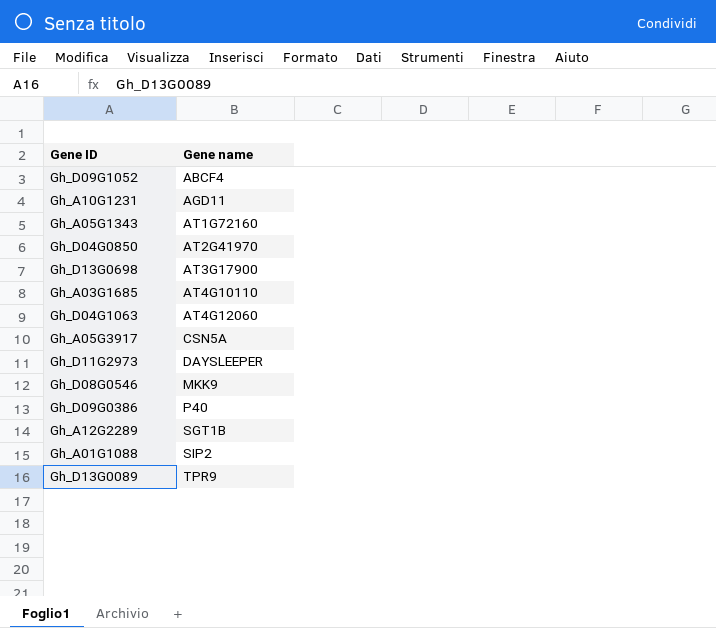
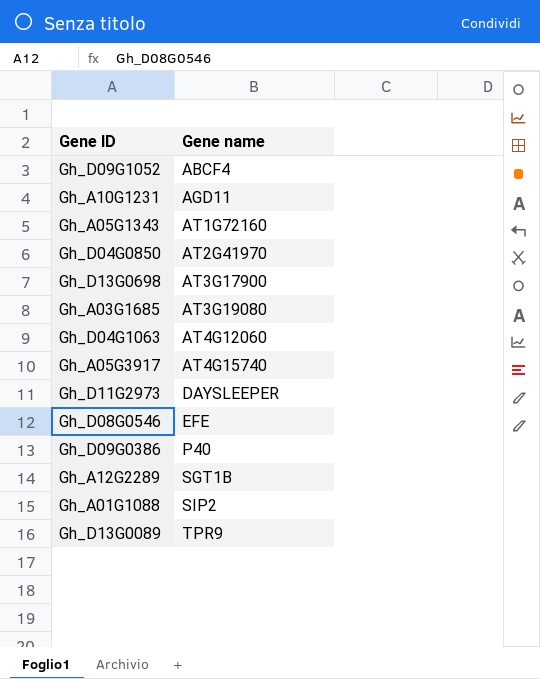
Gh_A03G1685 | Gene name: AT4G10110 -> AT3G19080
Gh_A05G3917 | Gene name: CSN5A -> AT4G15740
Gh_D08G0546 | Gene name: MKK9 -> EFE

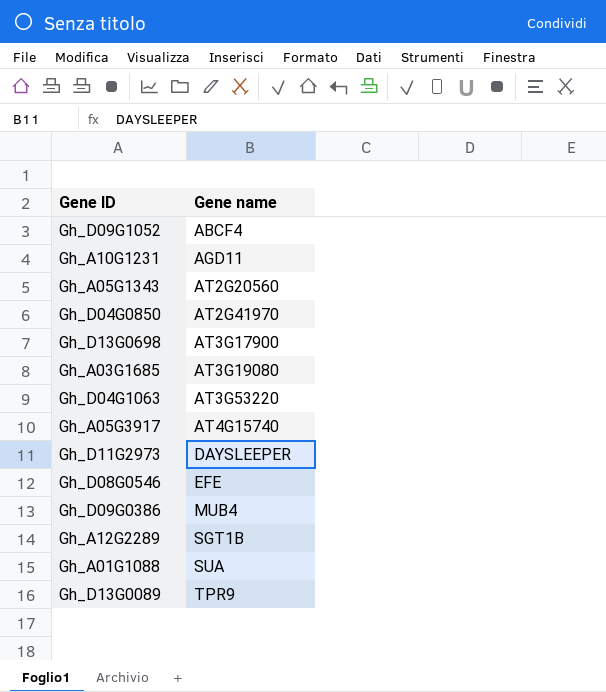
Gh_A05G1343 | Gene name: AT1G72160 -> AT2G20560
Gh_D04G1063 | Gene name: AT4G12060 -> AT3G53220
Gh_D09G0386 | Gene name: P40 -> MUB4
Gh_A01G1088 | Gene name: SIP2 -> SUA

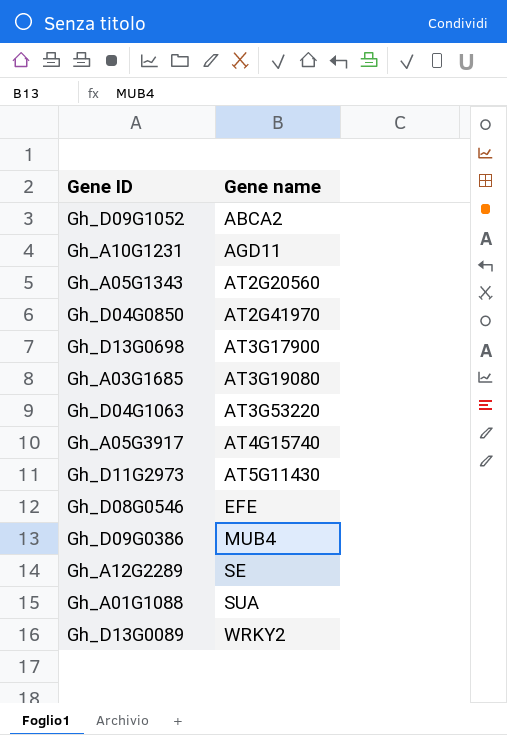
Gh_D09G1052 | Gene name: ABCF4 -> ABCA2
Gh_D11G2973 | Gene name: DAYSLEEPER -> AT5G11430
Gh_A12G2289 | Gene name: SGT1B -> SE
Gh_D13G0089 | Gene name: TPR9 -> WRKY2

